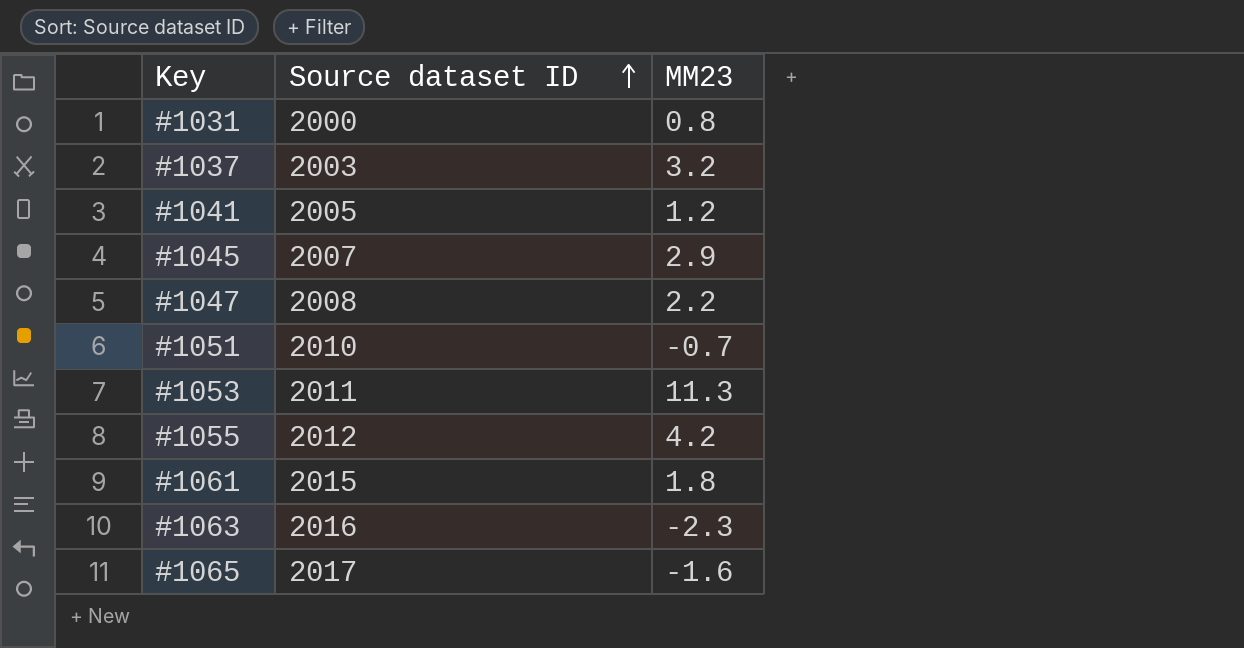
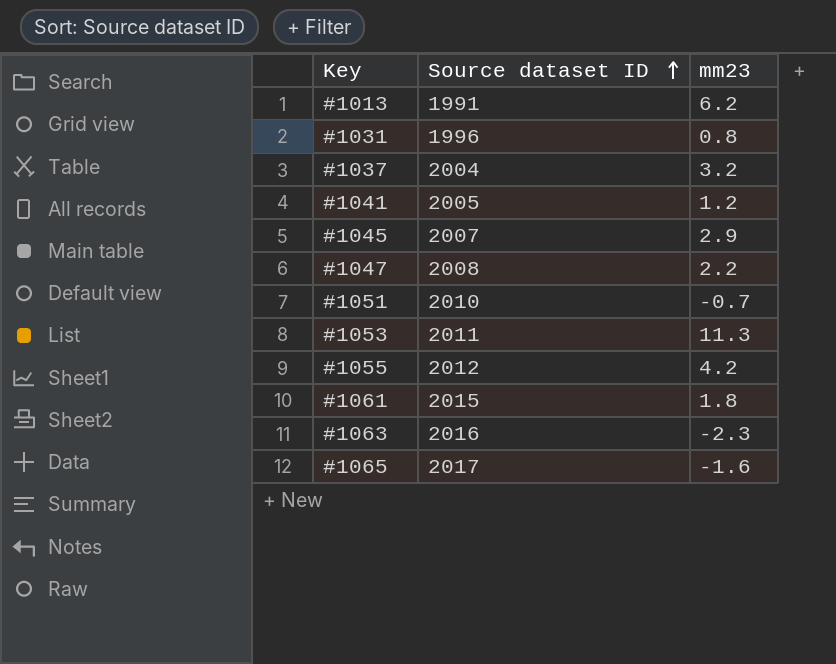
column name: MM23 -> mm23
row #1013: none -> 1991 | 6.2
#1031 | Source dataset ID: 2000 -> 1996
#1037 | Source dataset ID: 2003 -> 2004

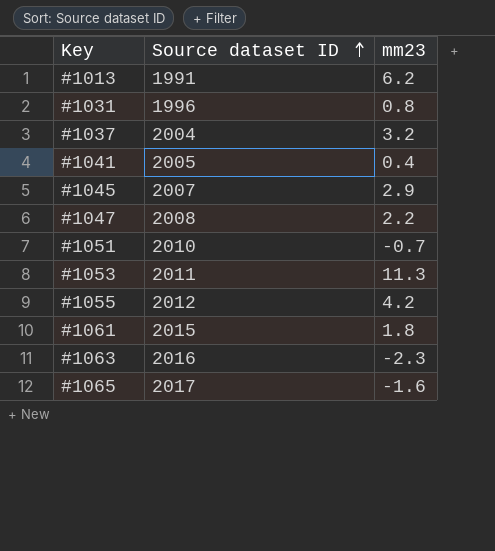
#1041 | mm23: 1.2 -> 0.4

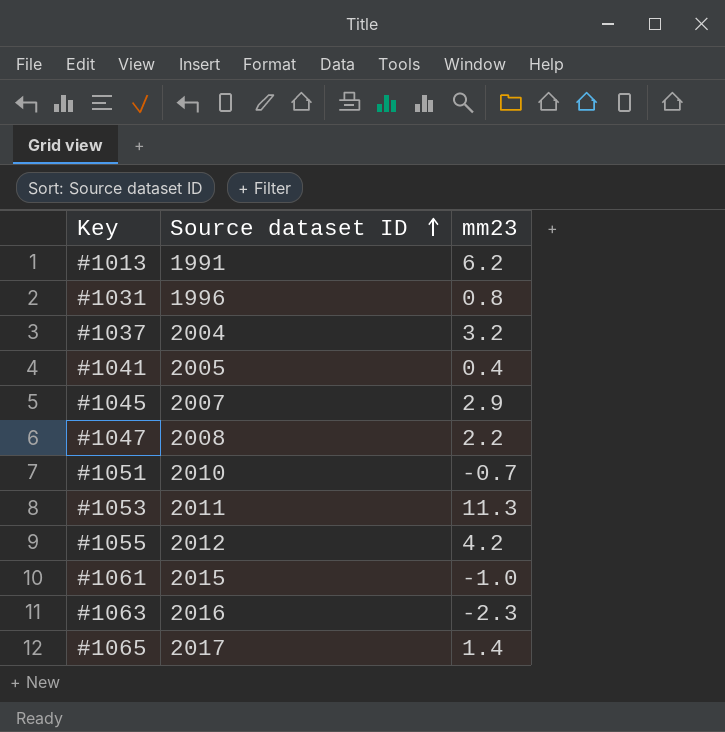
#1061 | mm23: 1.8 -> -1.0
#1065 | mm23: -1.6 -> 1.4

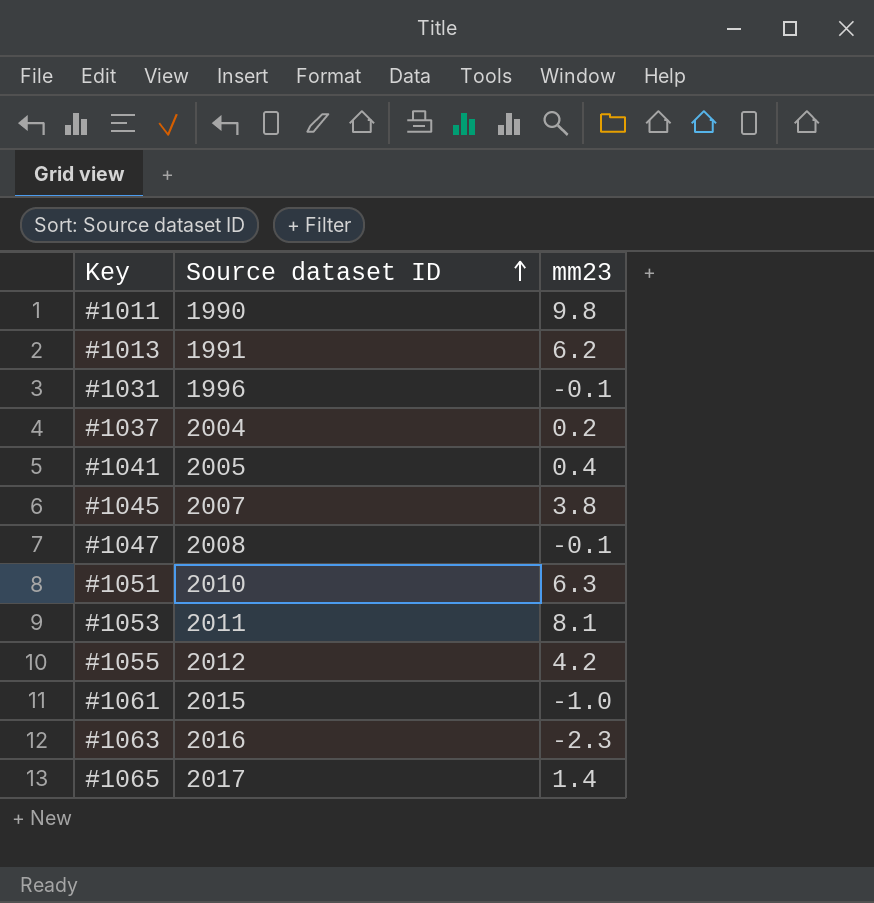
row #1011: none -> 1990 | 9.8
#1031 | mm23: 0.8 -> -0.1
#1037 | mm23: 3.2 -> 0.2
#1045 | mm23: 2.9 -> 3.8
#1047 | mm23: 2.2 -> -0.1
#1051 | mm23: -0.7 -> 6.3
#1053 | mm23: 11.3 -> 8.1

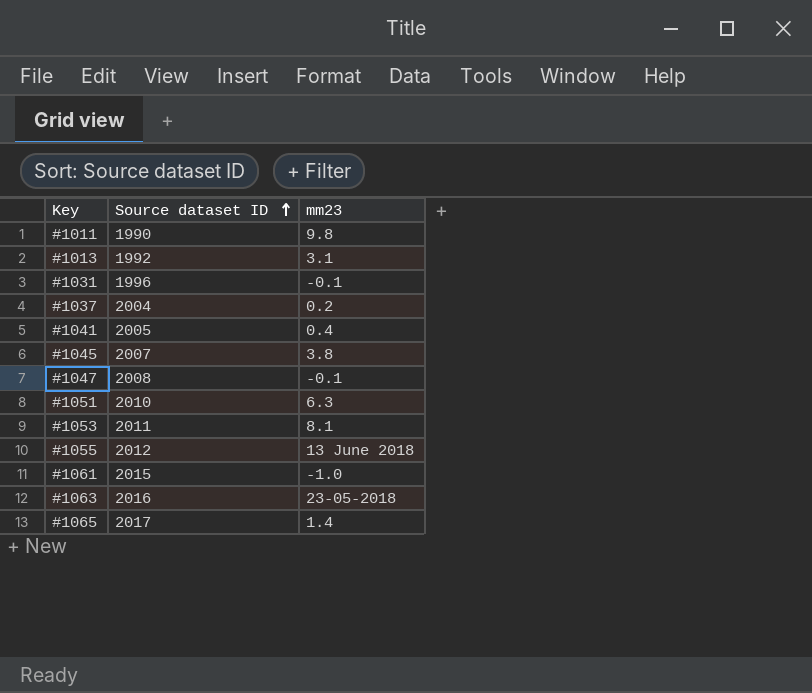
#1013 | Source dataset ID: 1991 -> 1992
#1013 | mm23: 6.2 -> 3.1
#1055 | mm23: 4.2 -> 13 June 2018
#1063 | mm23: -2.3 -> 23-05-2018

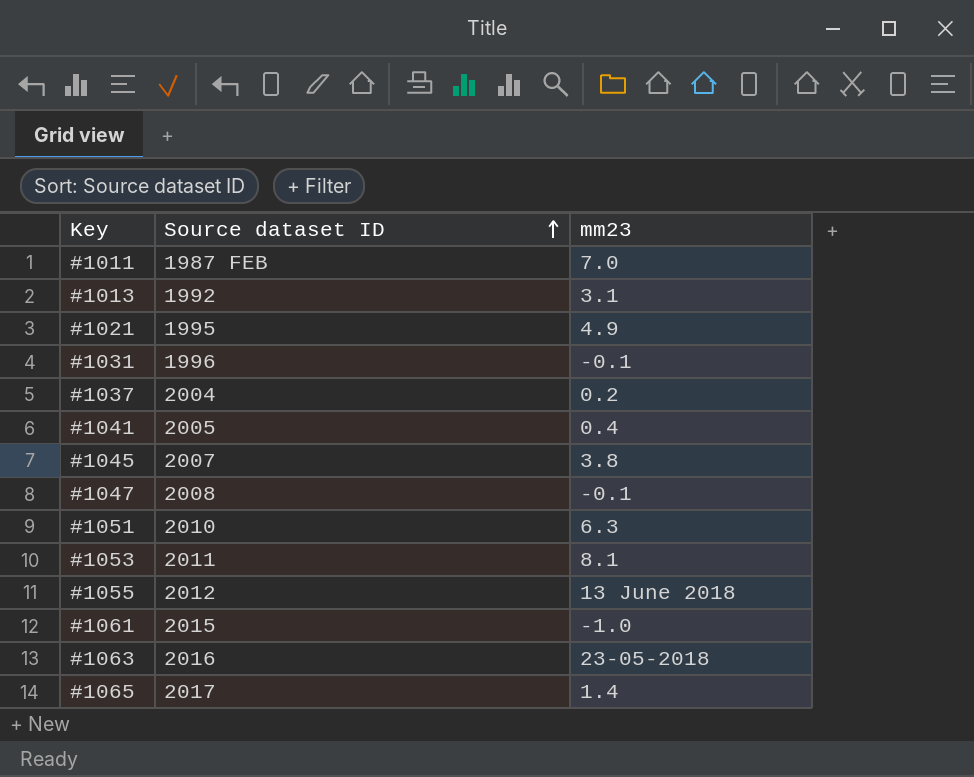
#1011 | Source dataset ID: 1990 -> 1987 FEB
#1011 | mm23: 9.8 -> 7.0
row #1021: none -> 1995 | 4.9

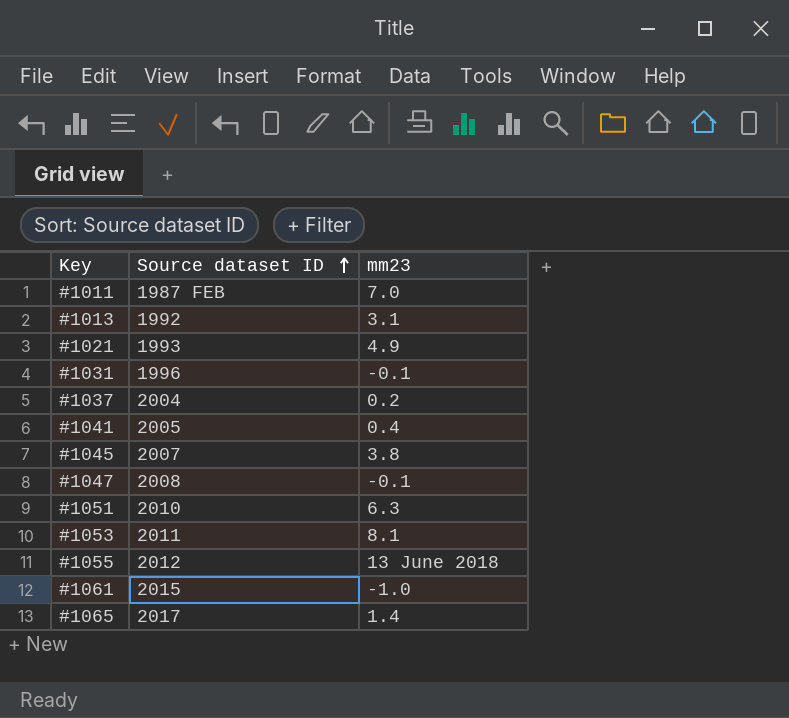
row #1063: 2016 | 23-05-2018 -> none
#1021 | Source dataset ID: 1995 -> 1993

